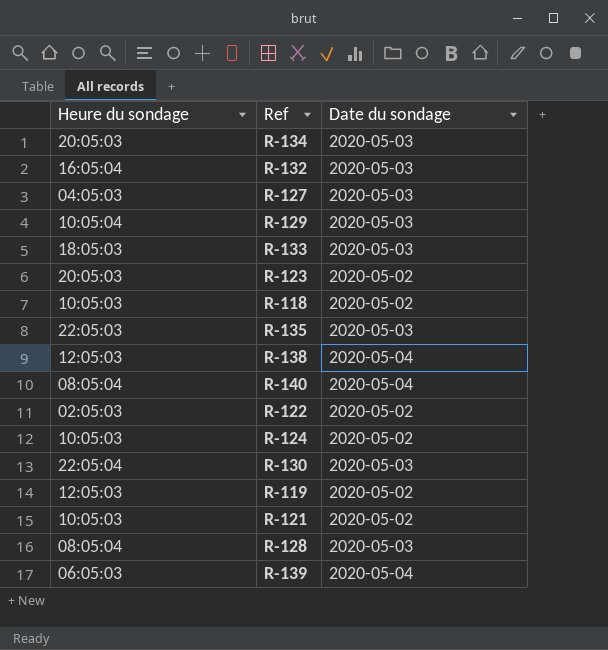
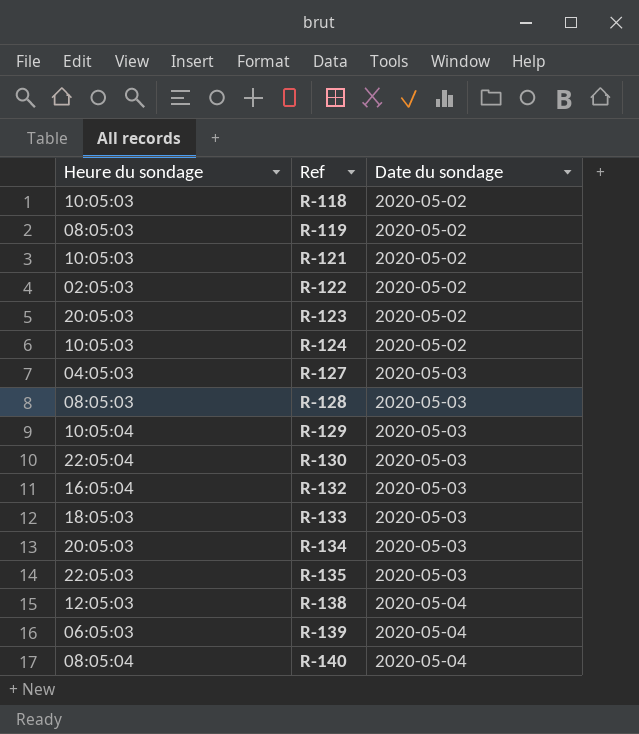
row order: none -> Ref ascending
R-119 | Heure du sondage: 12:05:03 -> 08:05:03
R-128 | Heure du sondage: 08:05:04 -> 08:05:03

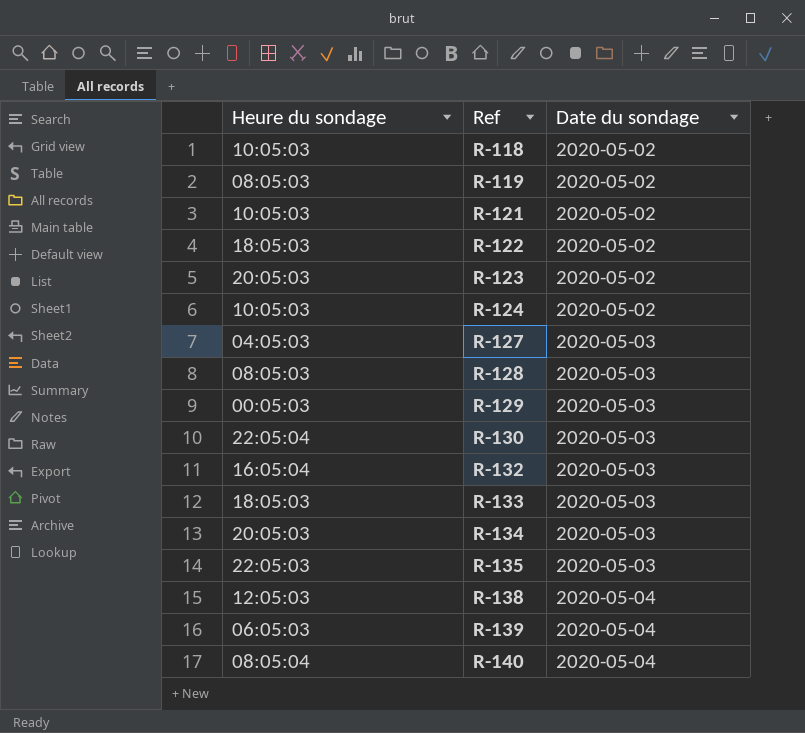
R-122 | Heure du sondage: 02:05:03 -> 18:05:03
R-129 | Heure du sondage: 10:05:04 -> 00:05:03

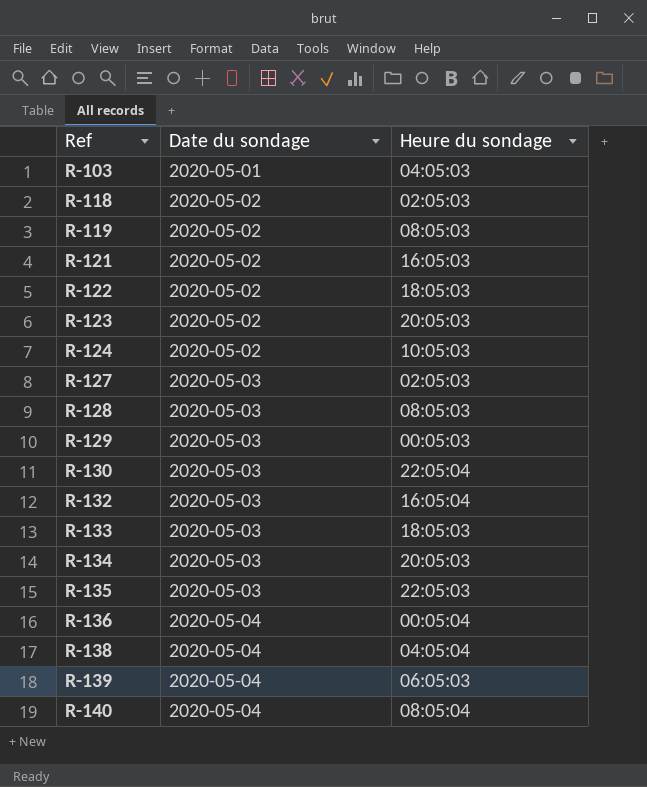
column Heure du sondage | position: 1 -> 3
row R-103: none -> 2020-05-01 | 04:05:03
R-118 | Heure du sondage: 10:05:03 -> 02:05:03
R-121 | Heure du sondage: 10:05:03 -> 16:05:03
R-127 | Heure du sondage: 04:05:03 -> 02:05:03
row R-136: none -> 2020-05-04 | 00:05:04
R-138 | Heure du sondage: 12:05:03 -> 04:05:04

